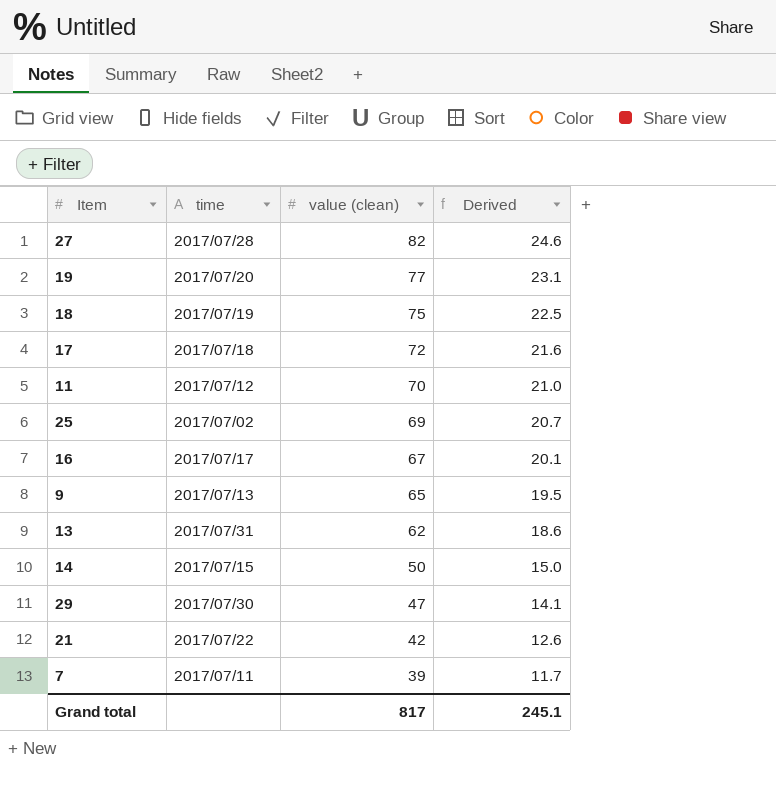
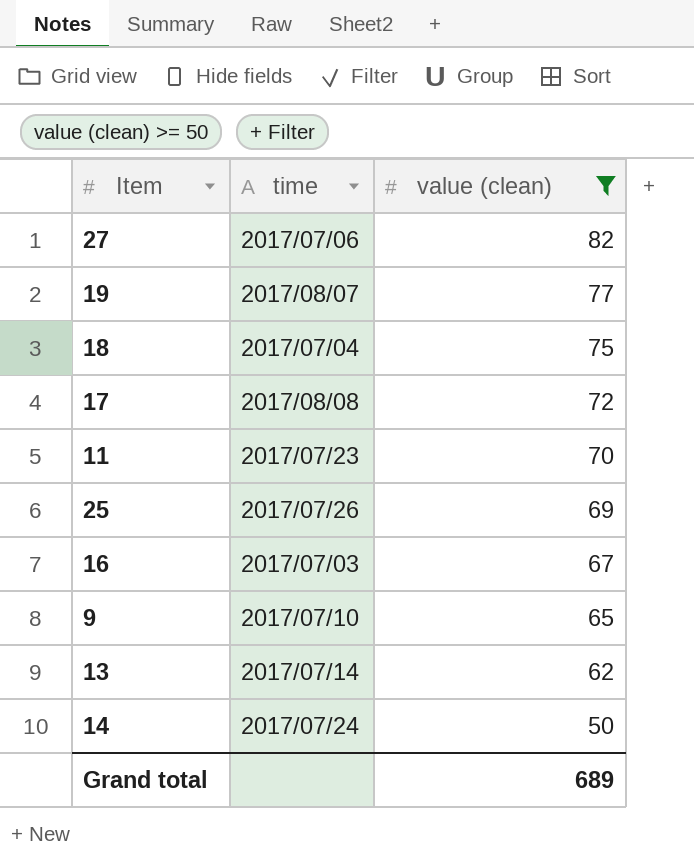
filter: none -> value (clean) >= 50
column Derived | formula: [value (clean)] * 0.3 -> none
27 | time: 2017/07/28 -> 2017/07/06
19 | time: 2017/07/20 -> 2017/08/07
18 | time: 2017/07/19 -> 2017/07/04
17 | time: 2017/07/18 -> 2017/08/08
11 | time: 2017/07/12 -> 2017/07/23
25 | time: 2017/07/02 -> 2017/07/26
16 | time: 2017/07/17 -> 2017/07/03
9 | time: 2017/07/13 -> 2017/07/10
13 | time: 2017/07/31 -> 2017/07/14
14 | time: 2017/07/15 -> 2017/07/24
Grand total | value (clean): 817 -> 689

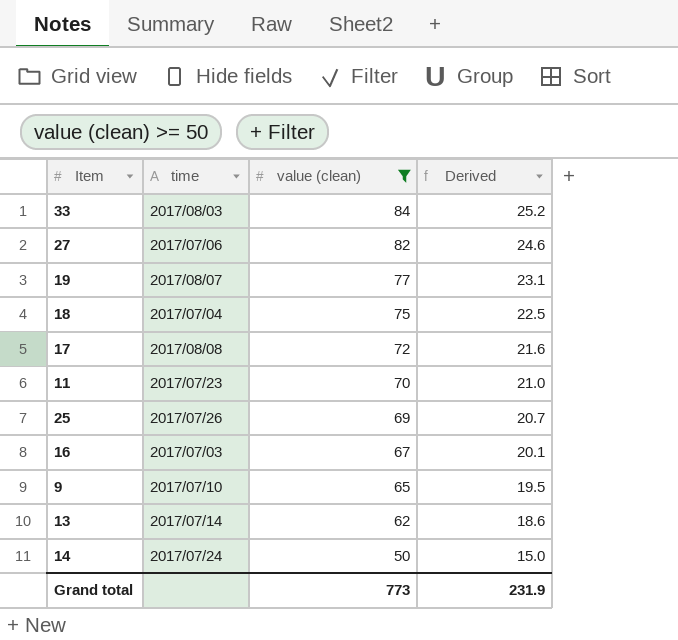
column Derived | formula: none -> [value (clean)] * 0.3
row 33: none -> 2017/08/03 | 84 | 25.2
Grand total | value (clean): 689 -> 773

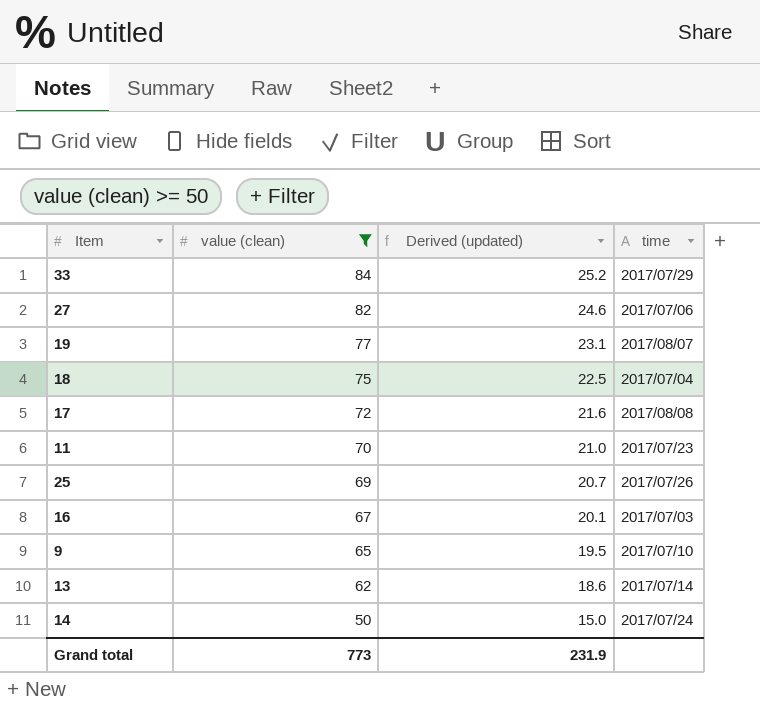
column name: Derived -> Derived (updated)
column time | position: 2 -> 4
33 | time: 2017/08/03 -> 2017/07/29

